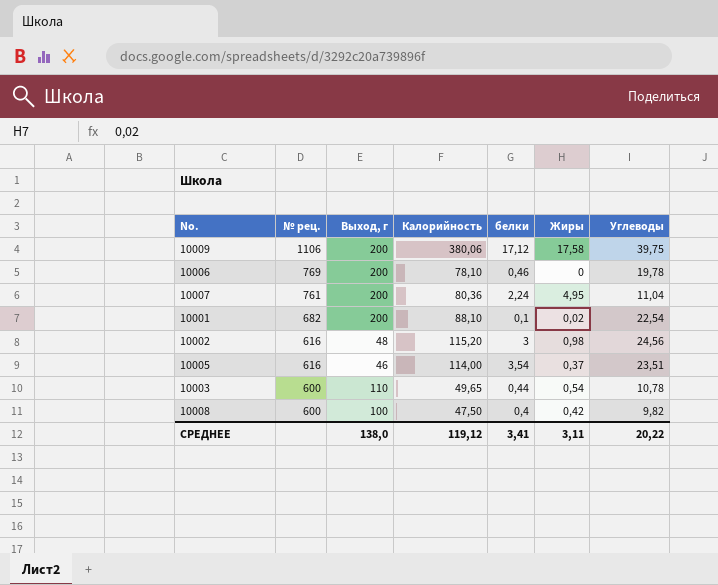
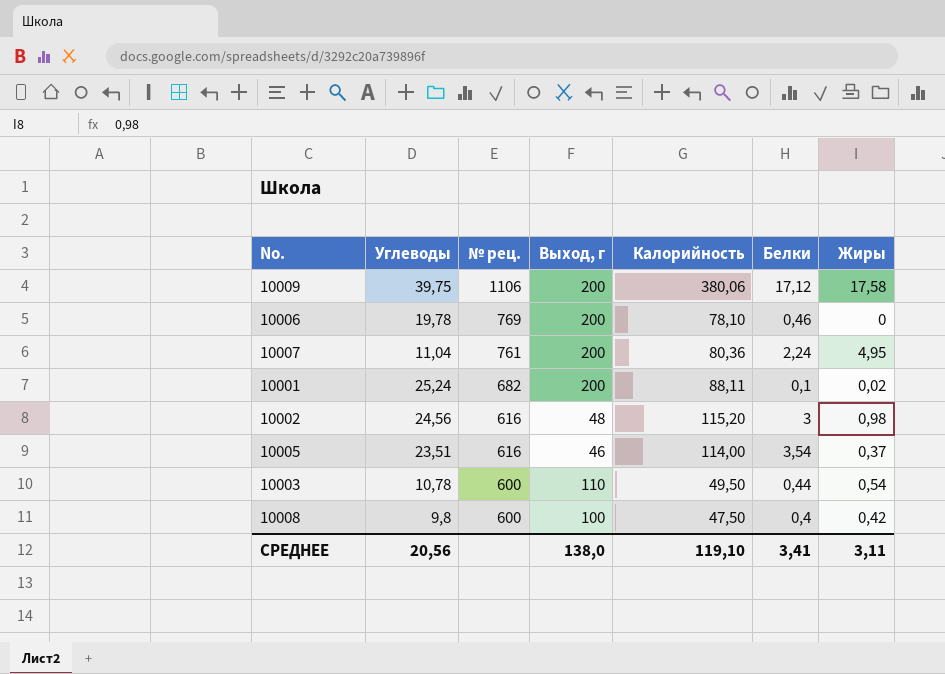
column Углеводы | position: 7 -> 2
column name: белки -> Белки
10001 | Углеводы: 22,54 -> 25,24
10001 | Калорийность: 88,10 -> 88,11
10003 | Калорийность: 49,65 -> 49,50
10008 | Углеводы: 9,82 -> 9,8
СРЕДНЕЕ | Углеводы: 20,22 -> 20,56
СРЕДНЕЕ | Калорийность: 119,12 -> 119,10

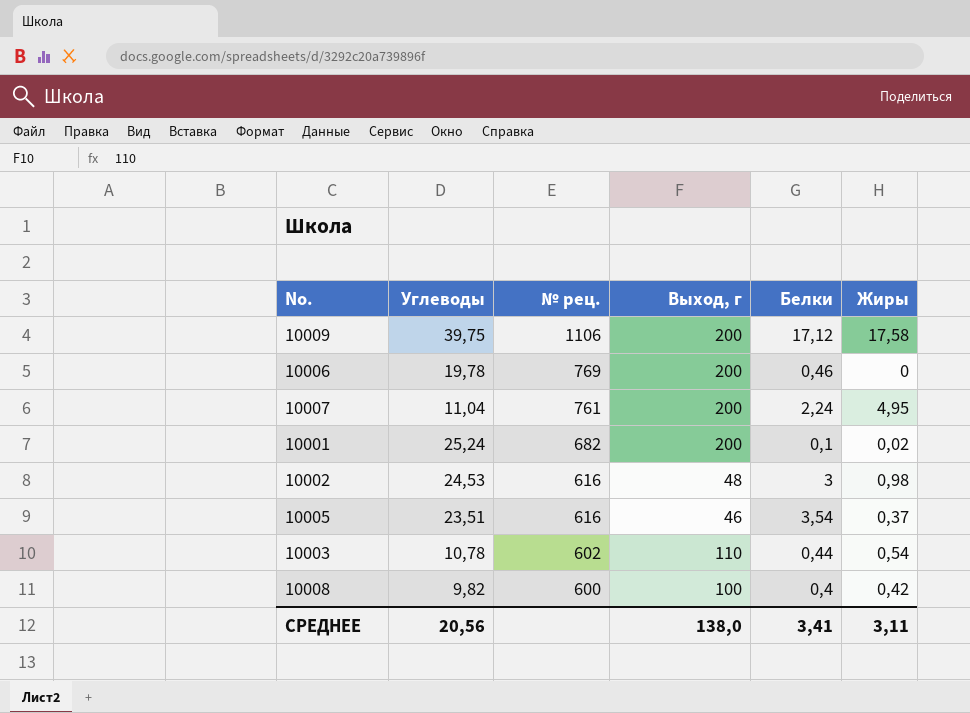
column Калорийность | position: 5 -> none
10002 | Углеводы: 24,56 -> 24,53
10003 | № рец.: 600 -> 602
10008 | Углеводы: 9,8 -> 9,82

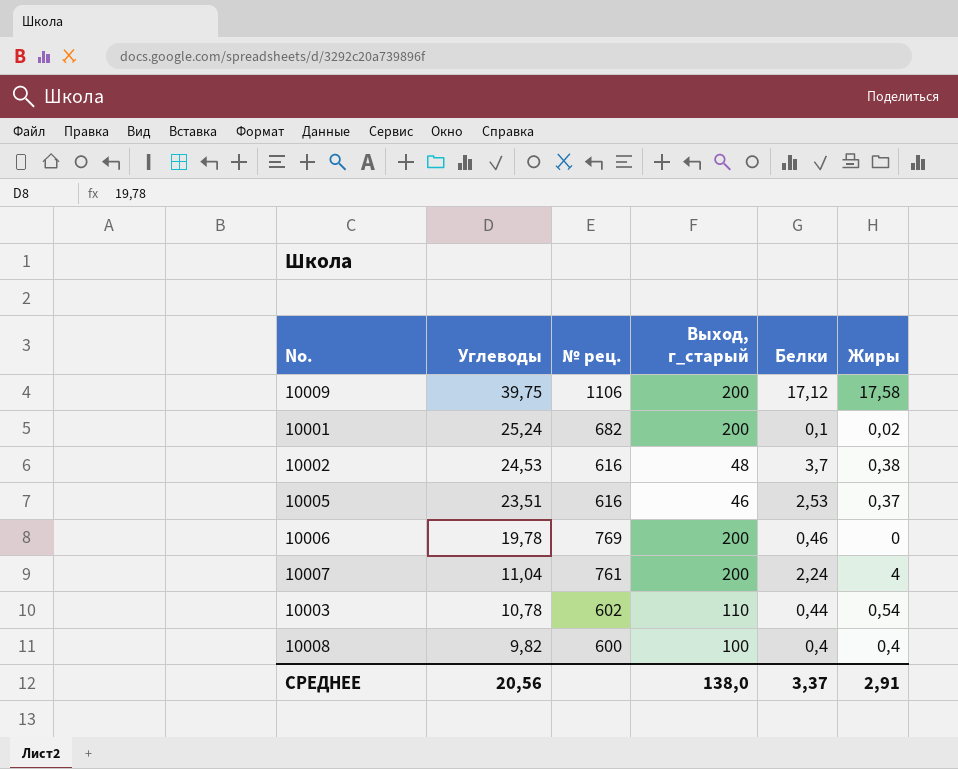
row order: № рец. descending -> Углеводы descending
column name: Выход, г -> Выход, г_старый
10002 | Белки: 3 -> 3,7
10002 | Жиры: 0,98 -> 0,38
10005 | Белки: 3,54 -> 2,53
10007 | Жиры: 4,95 -> 4
10008 | Жиры: 0,42 -> 0,4
СРЕДНЕЕ | Белки: 3,41 -> 3,37
СРЕДНЕЕ | Жиры: 3,11 -> 2,91

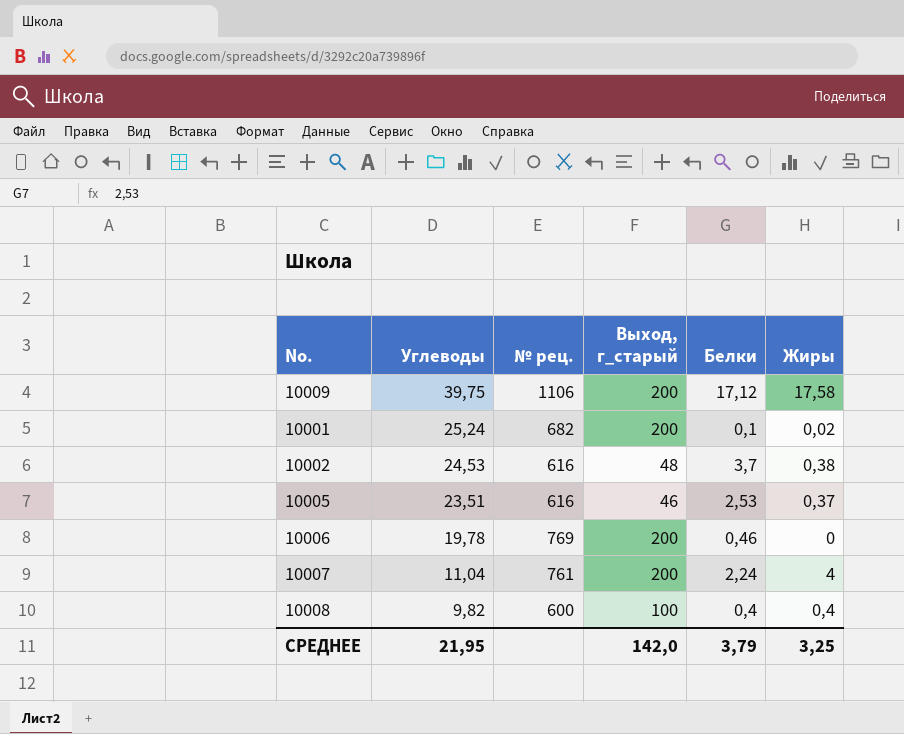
row 10003: 10,78 | 602 | 110 | 0,44 | 0,54 -> none
СРЕДНЕЕ | Углеводы: 20,56 -> 21,95
СРЕДНЕЕ | Выход, г_старый: 138,0 -> 142,0
СРЕДНЕЕ | Белки: 3,37 -> 3,79
СРЕДНЕЕ | Жиры: 2,91 -> 3,25

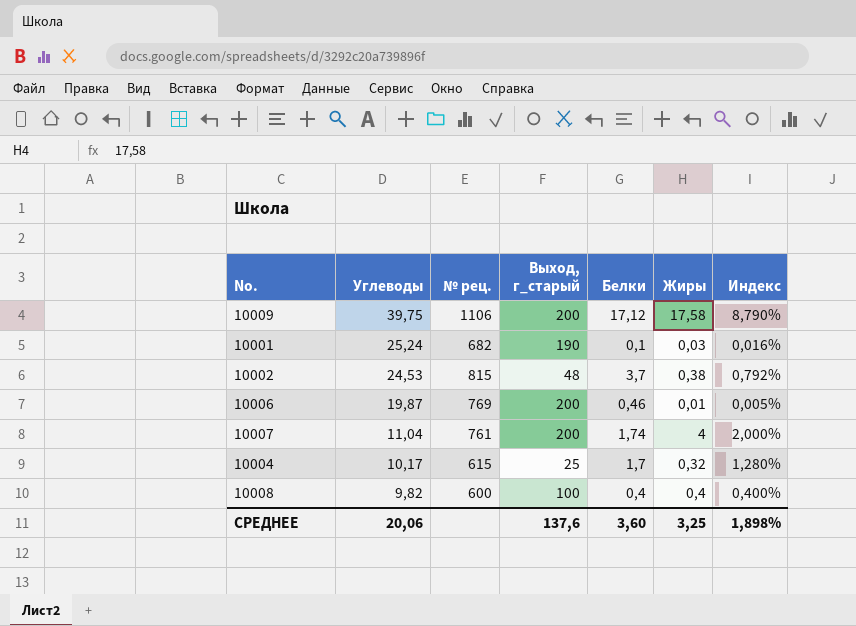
column Индекс | formula: none -> [Жиры] / [Выход, г_старый]
row 10005: 23,51 | 616 | 46 | 2,53 | 0,37 -> none
10001 | Выход, г_старый: 200 -> 190
10001 | Жиры: 0,02 -> 0,03
10002 | № рец.: 616 -> 815
10006 | Углеводы: 19,78 -> 19,87
10006 | Жиры: 0 -> 0,01
10007 | Белки: 2,24 -> 1,74
row 10004: none -> 10,17 | 615 | 25 | 1,7 | 0,32 | 1,280%
СРЕДНЕЕ | Углеводы: 21,95 -> 20,06
СРЕДНЕЕ | Выход, г_старый: 142,0 -> 137,6
СРЕДНЕЕ | Белки: 3,79 -> 3,60

